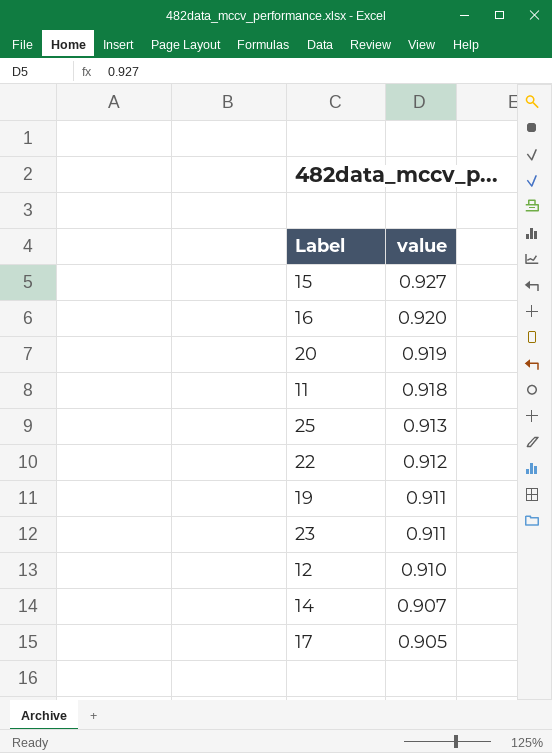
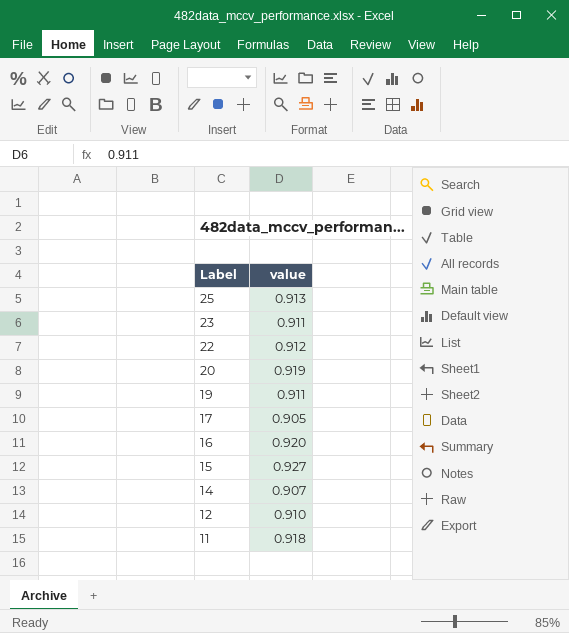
row order: value descending -> Label descending

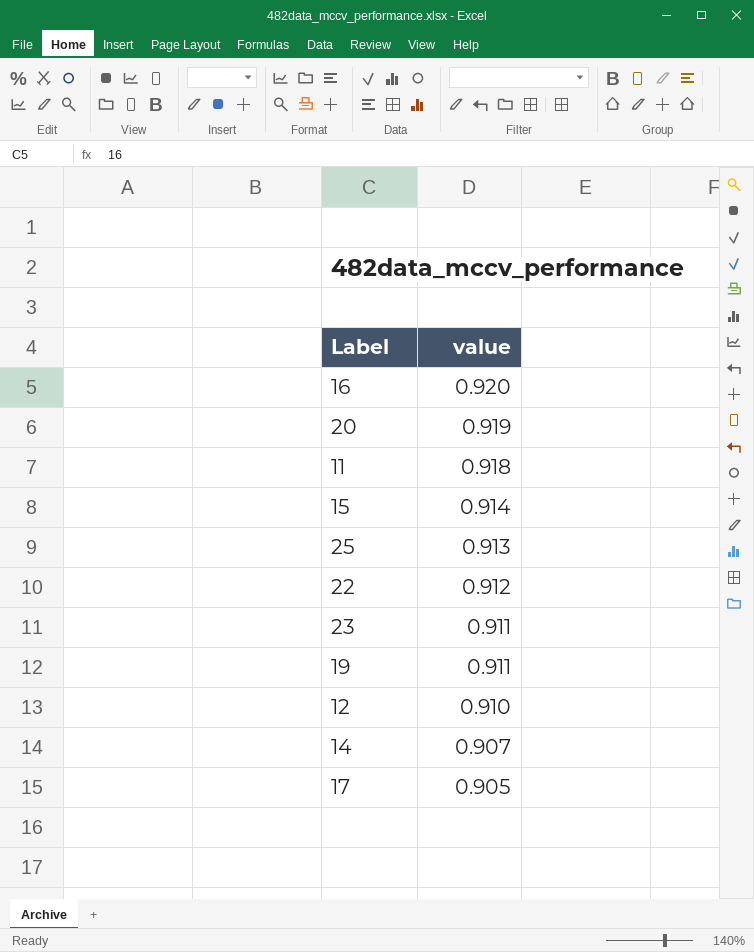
row order: Label descending -> value descending
15 | value: 0.927 -> 0.914

